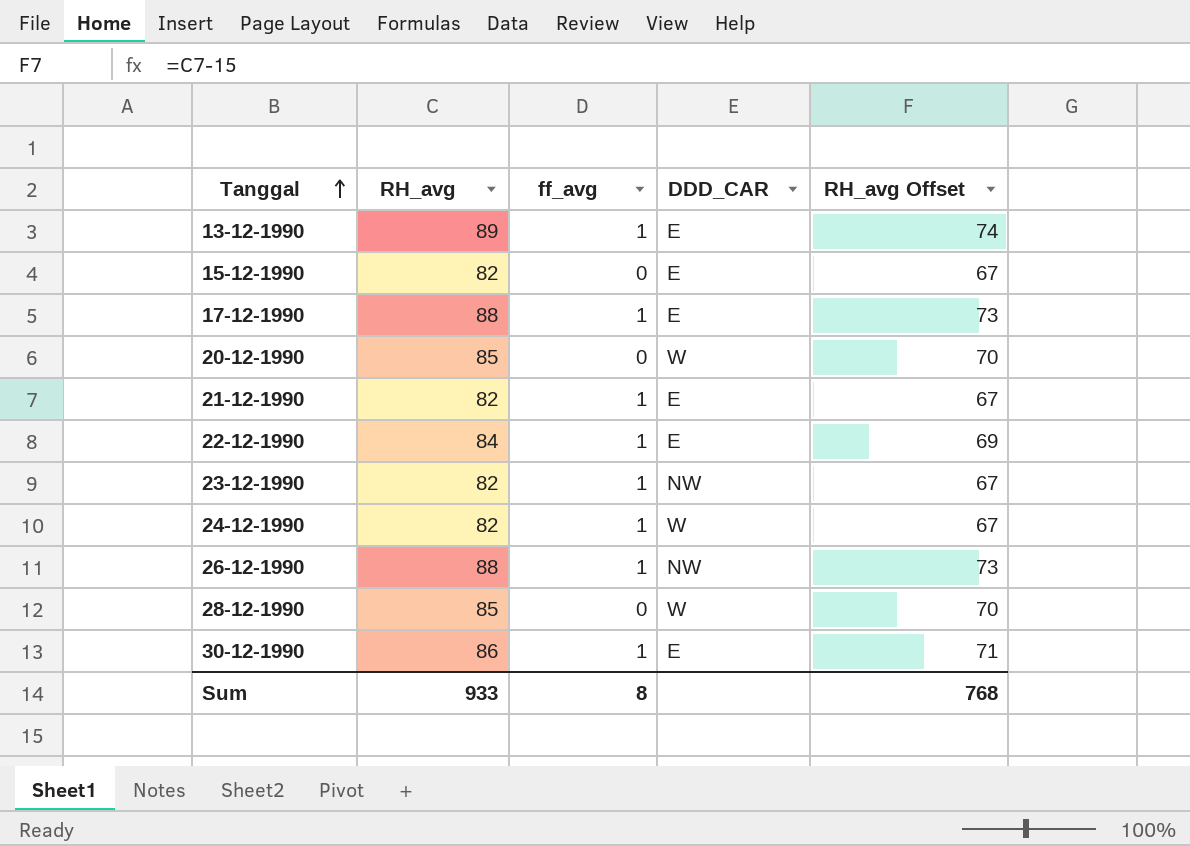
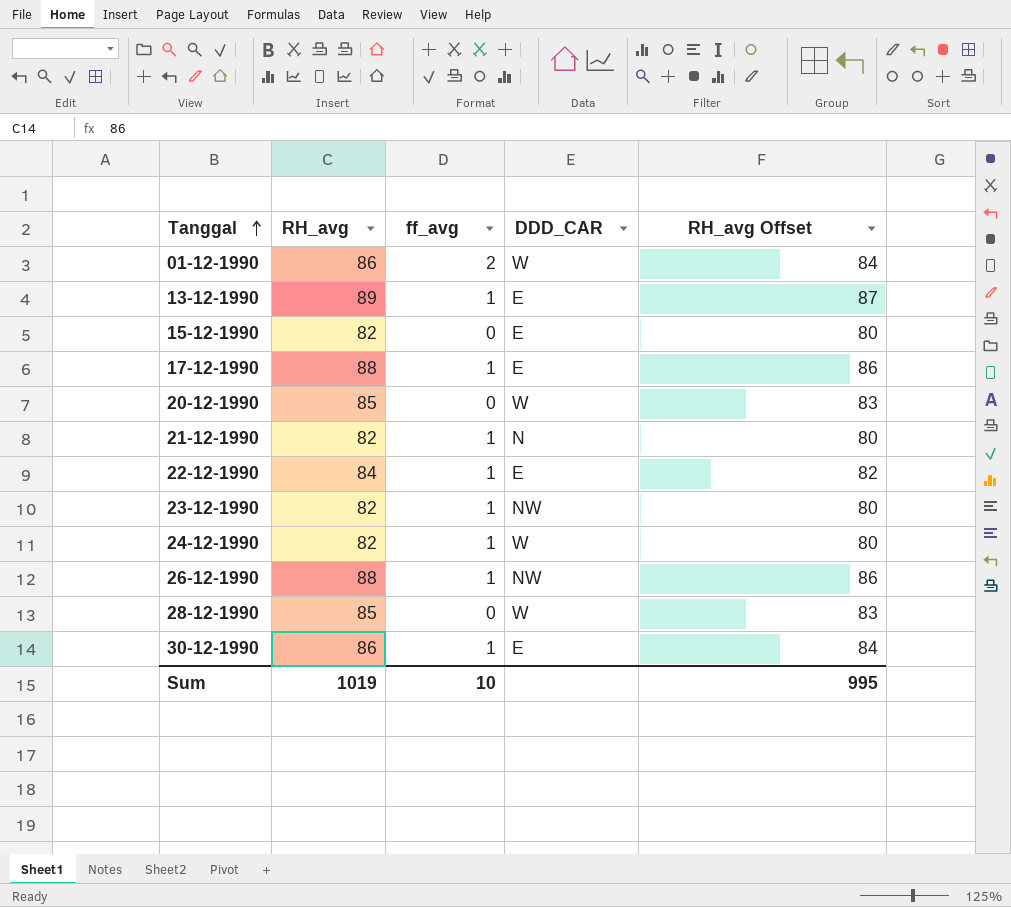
column RH_avg Offset | formula: [RH_avg] - 15 -> [RH_avg] - 2
row 01-12-1990: none -> 86 | 2 | W | 84
21-12-1990 | DDD_CAR: E -> N
Sum | RH_avg: 933 -> 1019
Sum | ff_avg: 8 -> 10
Sum | RH_avg Offset: 768 -> 995

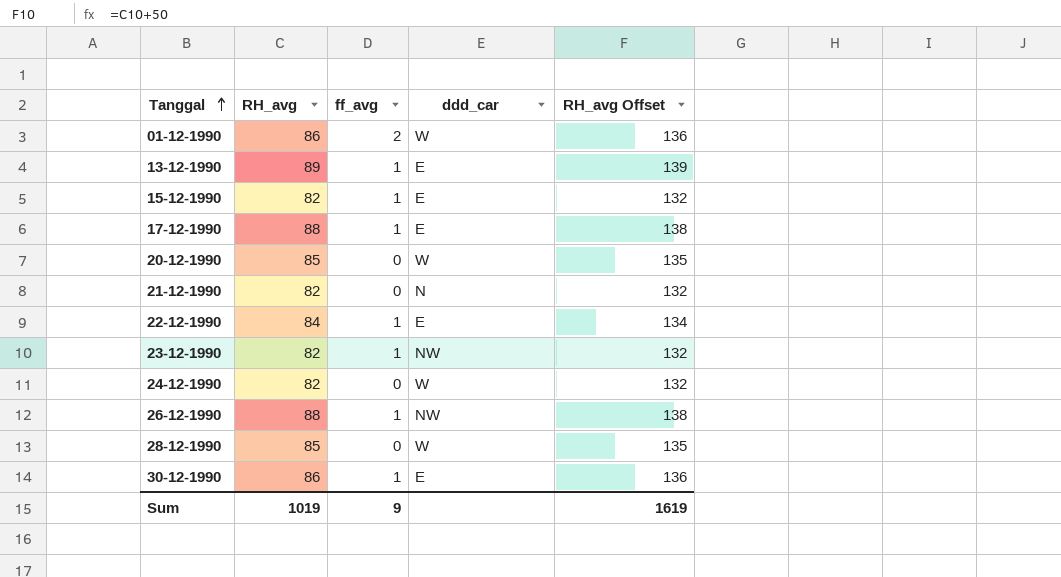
column name: DDD_CAR -> ddd_car
column RH_avg Offset | formula: [RH_avg] - 2 -> [RH_avg] + 50
15-12-1990 | ff_avg: 0 -> 1
21-12-1990 | ff_avg: 1 -> 0
24-12-1990 | ff_avg: 1 -> 0
Sum | ff_avg: 10 -> 9
Sum | RH_avg Offset: 995 -> 1619

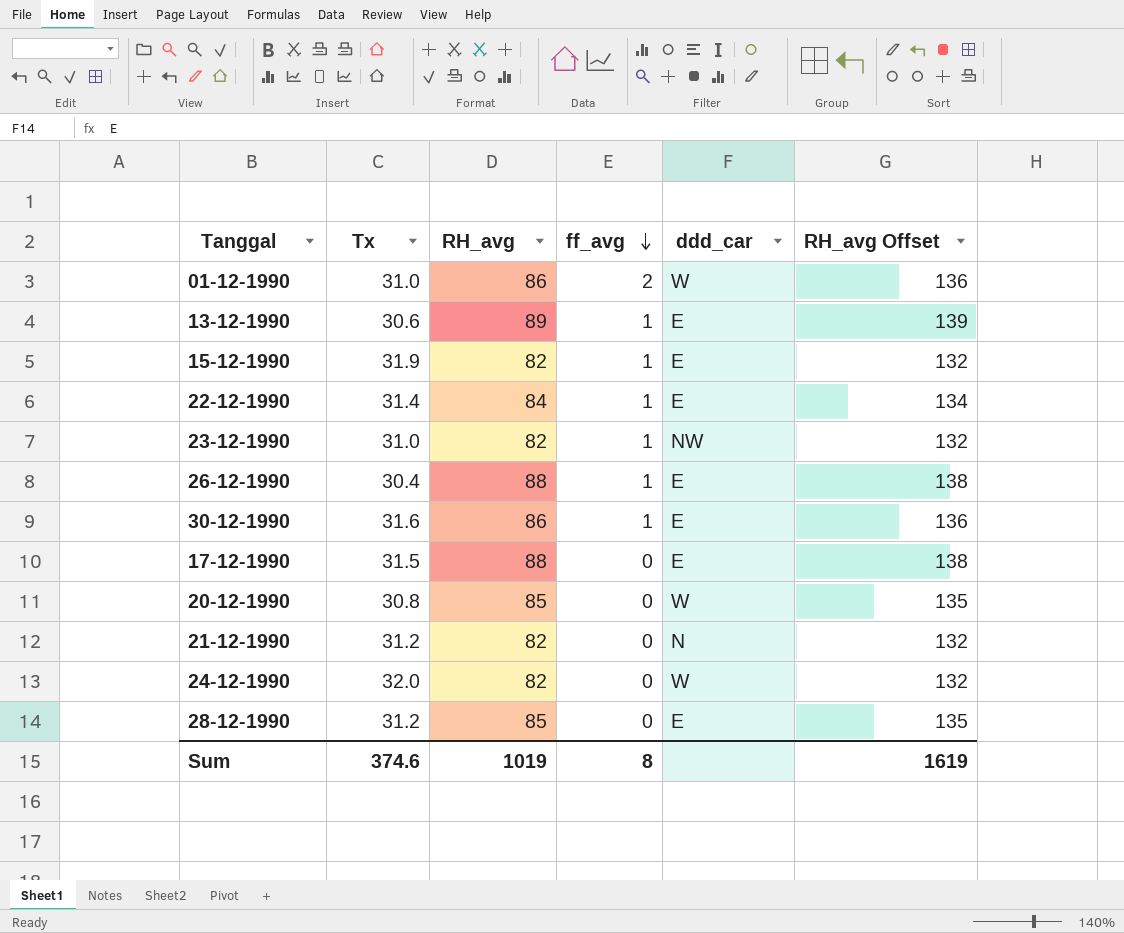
row order: Tanggal ascending -> ff_avg descending
column Tx | position: none -> 2
26-12-1990 | ddd_car: NW -> E
17-12-1990 | ff_avg: 1 -> 0
28-12-1990 | ddd_car: W -> E
Sum | ff_avg: 9 -> 8

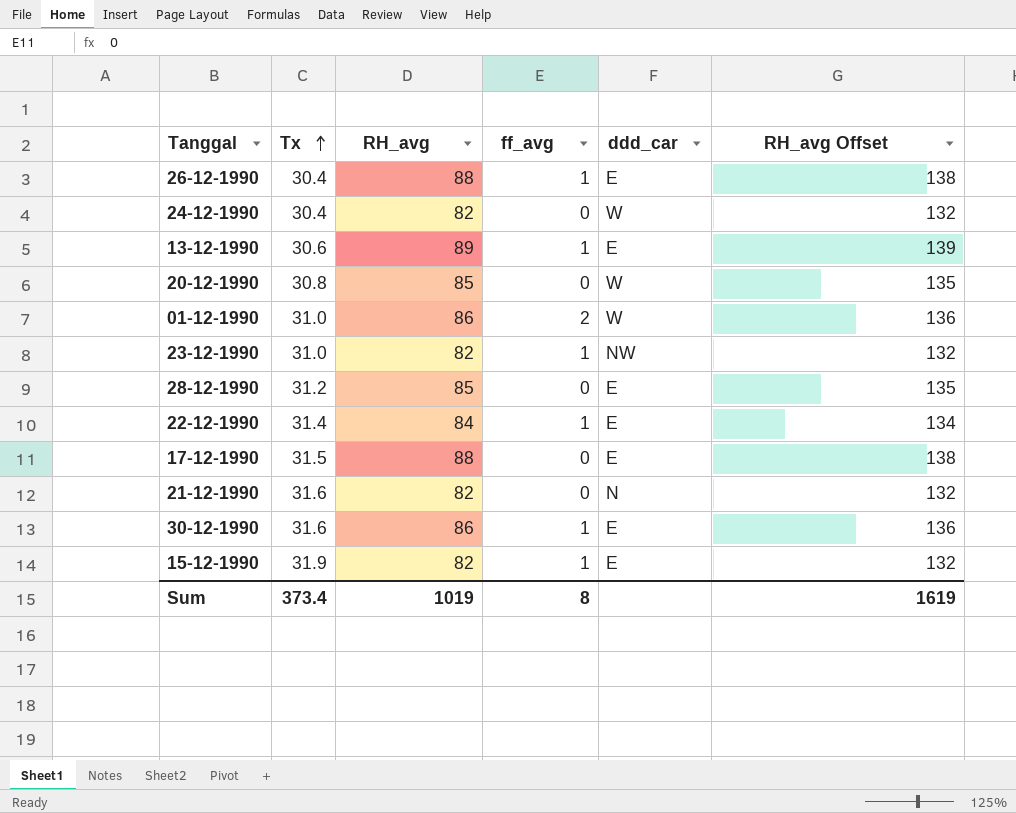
row order: ff_avg descending -> Tx ascending
24-12-1990 | Tx: 32.0 -> 30.4
21-12-1990 | Tx: 31.2 -> 31.6
Sum | Tx: 374.6 -> 373.4

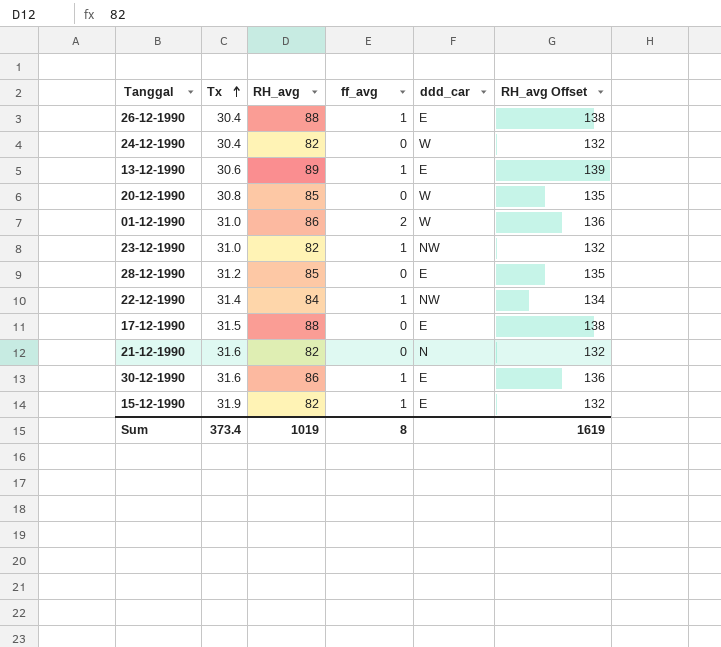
22-12-1990 | ddd_car: E -> NW

